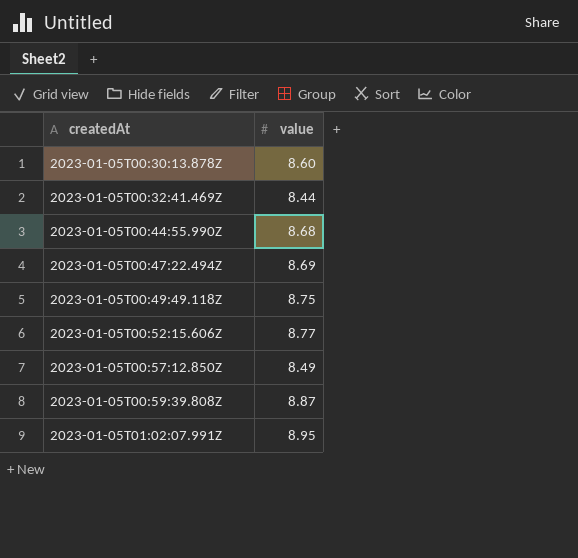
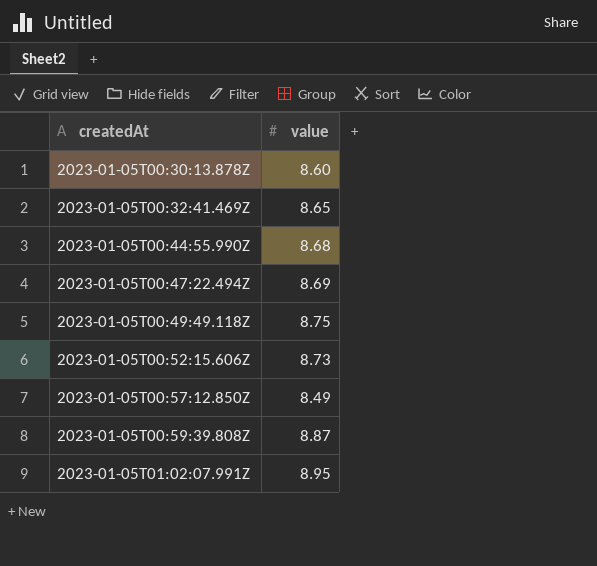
2023-01-05T00:32:41.469Z | value: 8.44 -> 8.65
2023-01-05T00:52:15.606Z | value: 8.77 -> 8.73

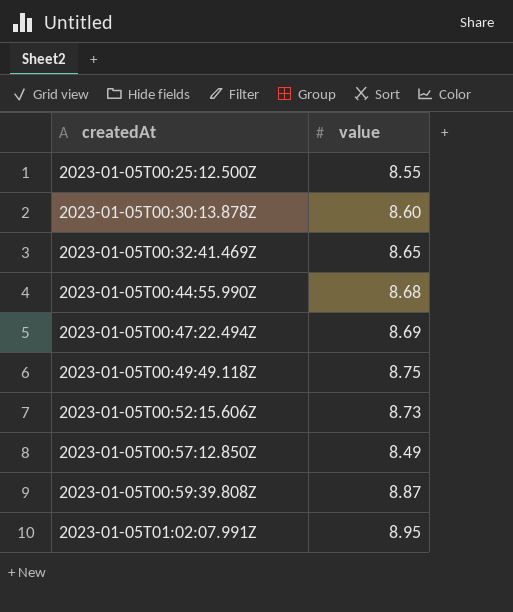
row 2023-01-05T00:25:12.500Z: none -> 8.55

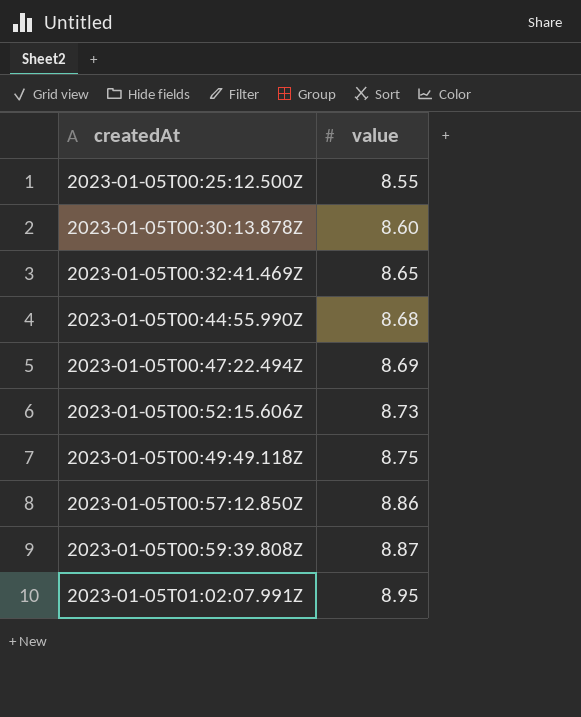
row order: createdAt ascending -> value ascending
2023-01-05T00:57:12.850Z | value: 8.49 -> 8.86

